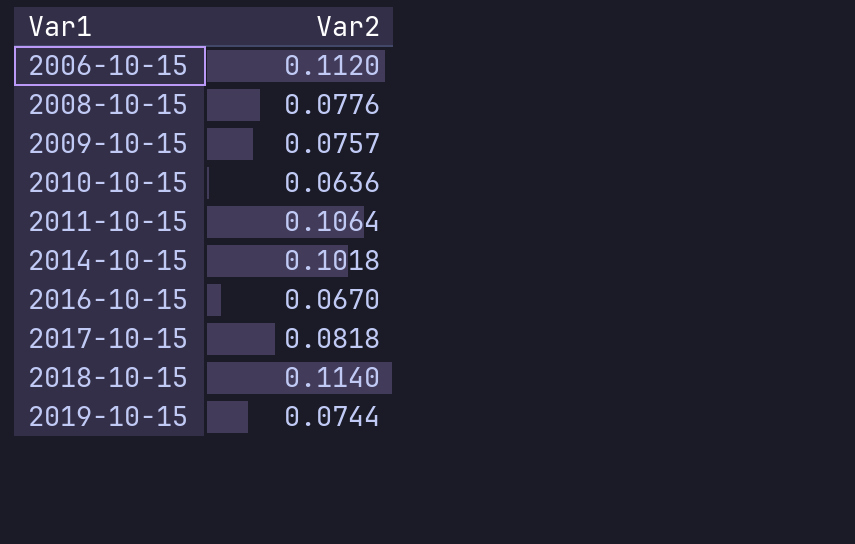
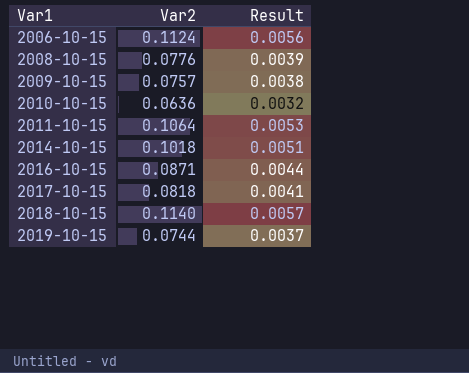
column Result | formula: none -> [Var2] * 0.05
2006-10-15 | Var2: 0.1120 -> 0.1124
2016-10-15 | Var2: 0.0670 -> 0.0871

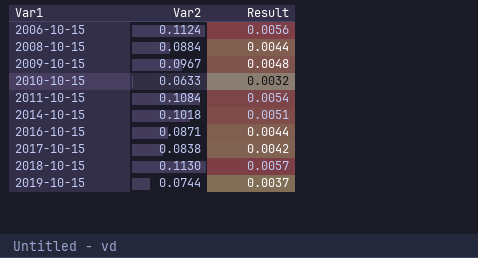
2008-10-15 | Var2: 0.0776 -> 0.0884
2008-10-15 | Result: 0.0039 -> 0.0044
2009-10-15 | Var2: 0.0757 -> 0.0967
2009-10-15 | Result: 0.0038 -> 0.0048
2010-10-15 | Var2: 0.0636 -> 0.0633
2011-10-15 | Var2: 0.1064 -> 0.1084
2011-10-15 | Result: 0.0053 -> 0.0054
2017-10-15 | Var2: 0.0818 -> 0.0838
2017-10-15 | Result: 0.0041 -> 0.0042
2018-10-15 | Var2: 0.1140 -> 0.1130

